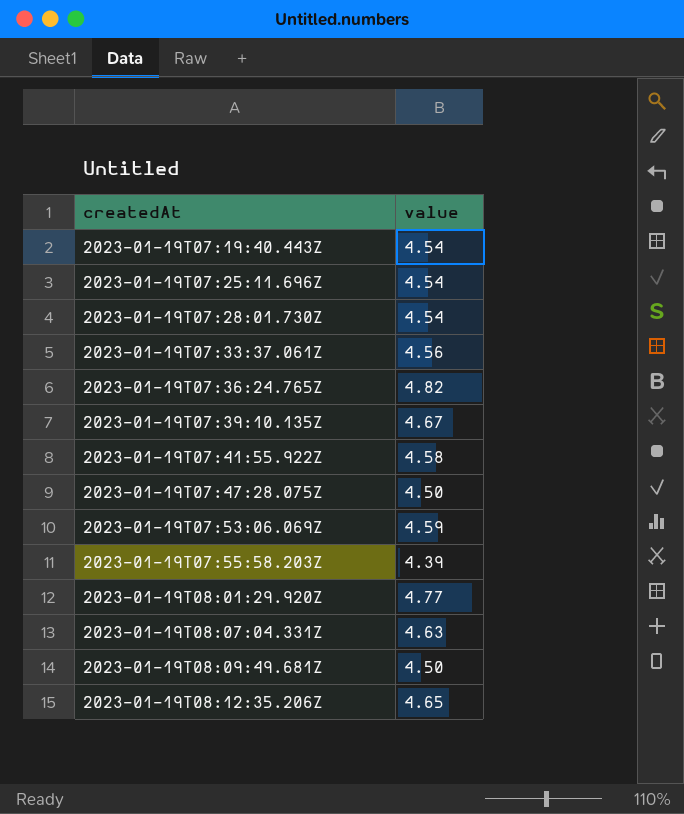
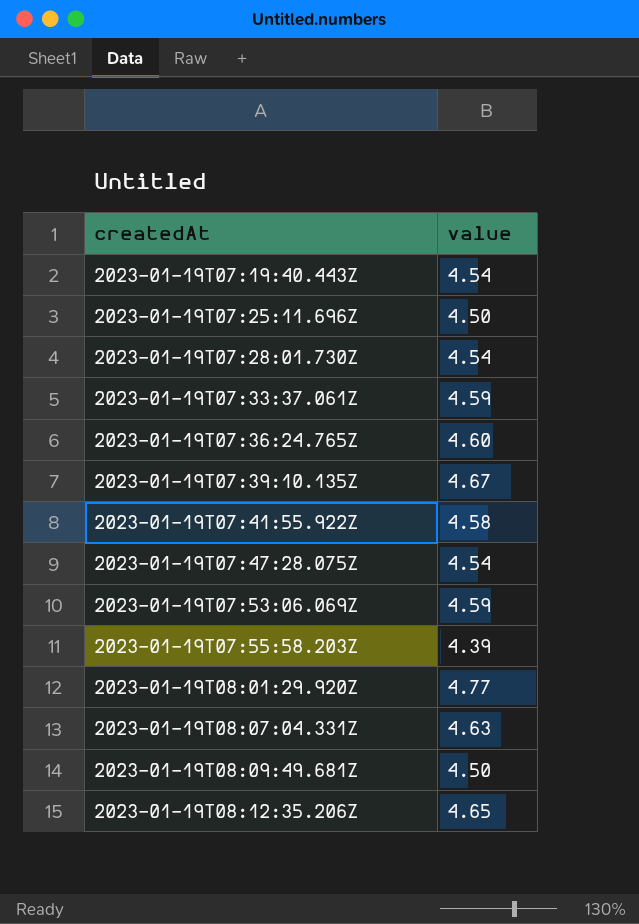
2023-01-19T07:25:11.696Z | value: 4.54 -> 4.50
2023-01-19T07:33:37.061Z | value: 4.56 -> 4.59
2023-01-19T07:36:24.765Z | value: 4.82 -> 4.60
2023-01-19T07:47:28.075Z | value: 4.50 -> 4.54

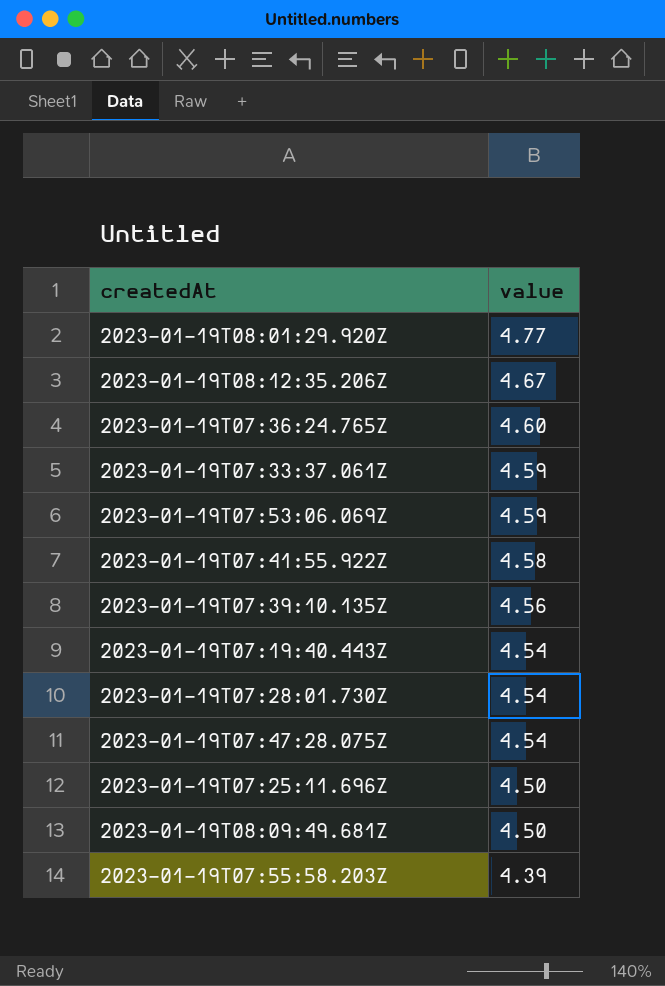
row order: createdAt ascending -> value descending
row 2023-01-19T08:07:04.331Z: 4.63 -> none
2023-01-19T08:12:35.206Z | value: 4.65 -> 4.67
2023-01-19T07:39:10.135Z | value: 4.67 -> 4.56

